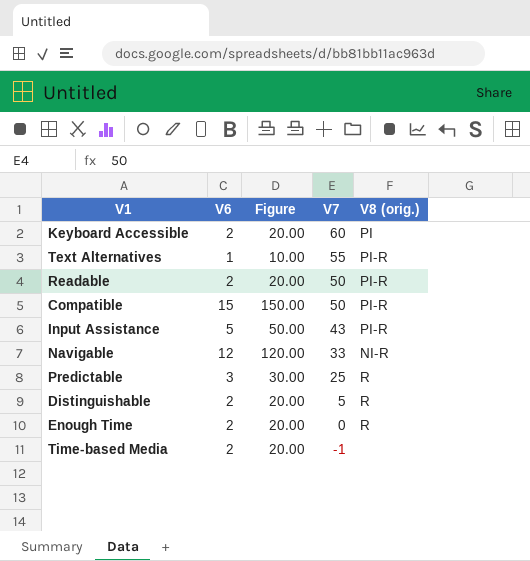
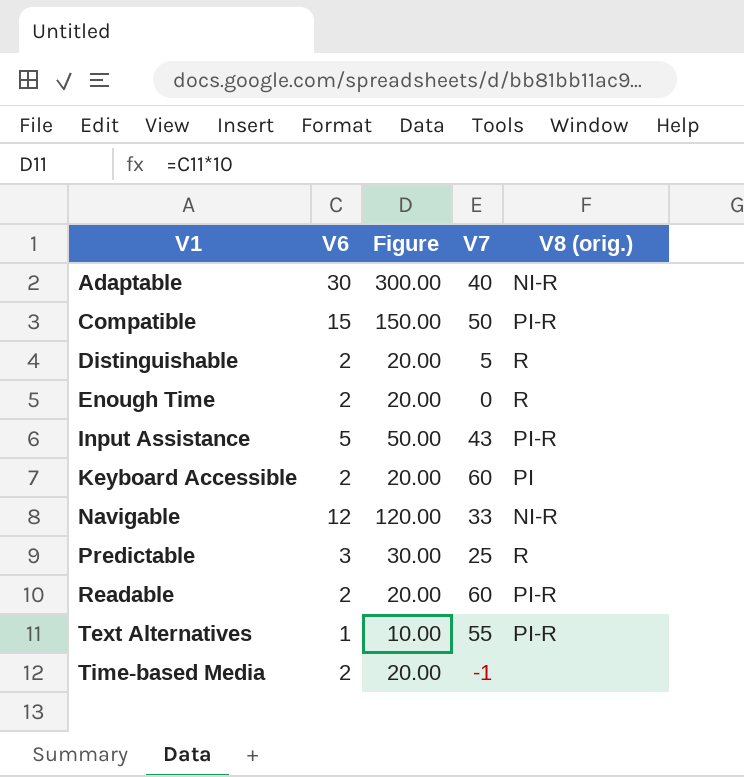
row order: V7 descending -> V1 ascending
row Adaptable: none -> 30 | 300.00 | 40 | NI-R
Readable | V7: 50 -> 60

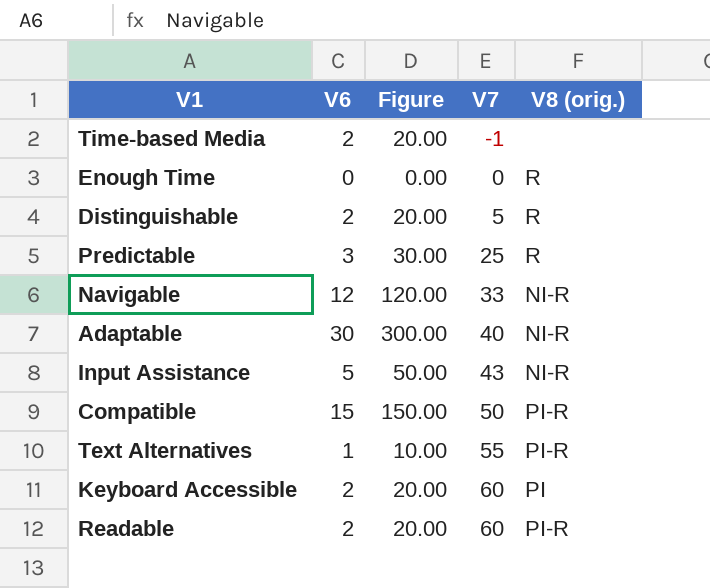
row order: V1 ascending -> V7 ascending
Enough Time | V6: 2 -> 0
Enough Time | Figure: 20.00 -> 0.00
Input Assistance | V8 (orig.): PI-R -> NI-R

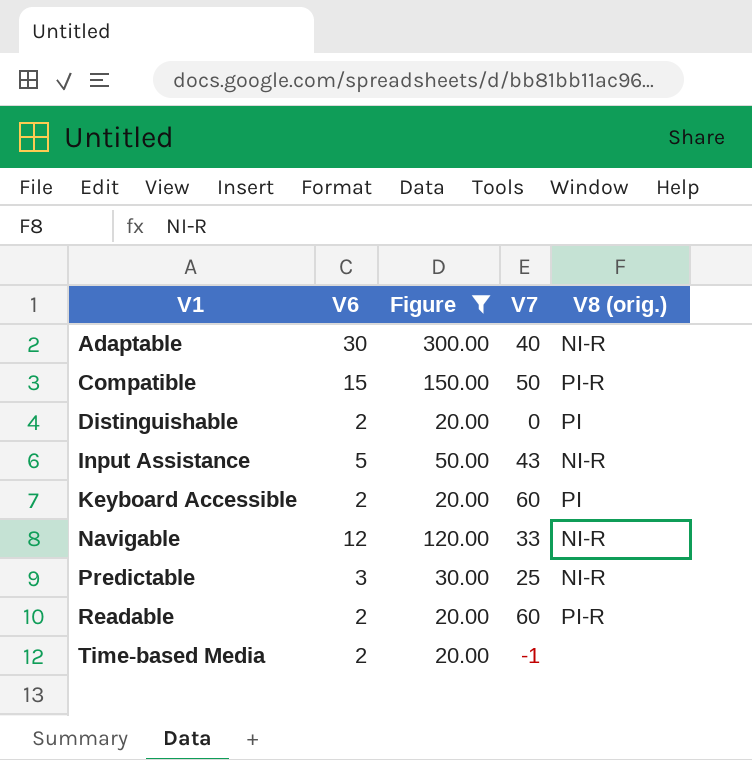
filter: none -> Figure >= 20.00
row order: V7 ascending -> V1 ascending
Distinguishable | V7: 5 -> 0
Distinguishable | V8 (orig.): R -> PI
Predictable | V8 (orig.): R -> NI-R

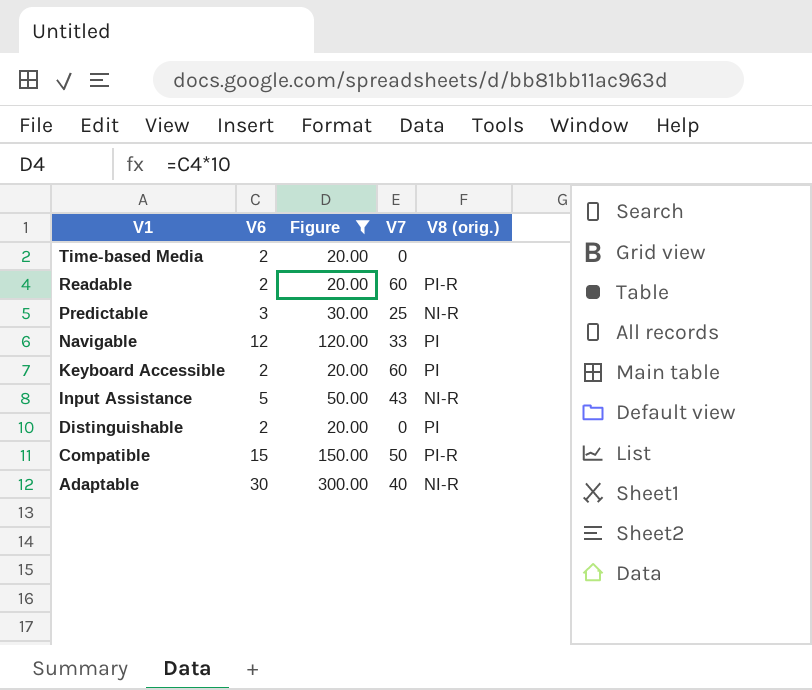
row order: V1 ascending -> V1 descending
Time-based Media | V7: -1 -> 0
Navigable | V8 (orig.): NI-R -> PI

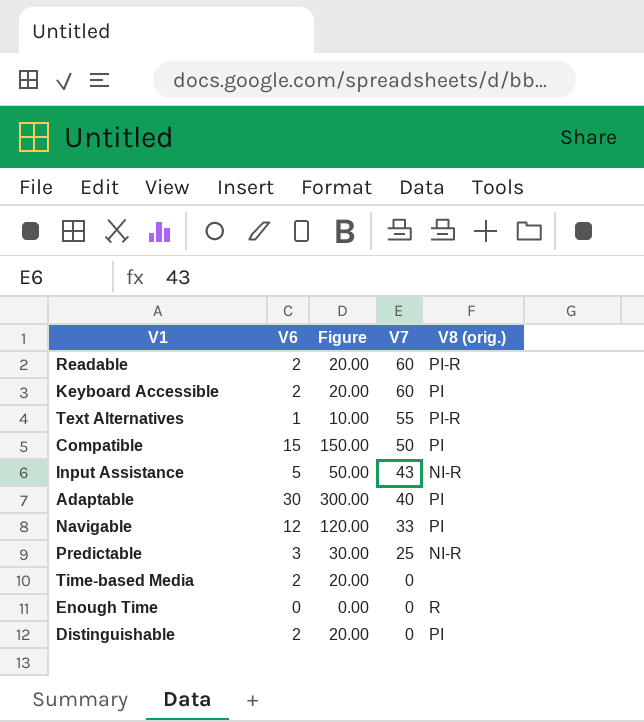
filter: Figure >= 20.00 -> none
row order: V1 descending -> V7 descending
Compatible | V8 (orig.): PI-R -> PI
Adaptable | V8 (orig.): NI-R -> PI

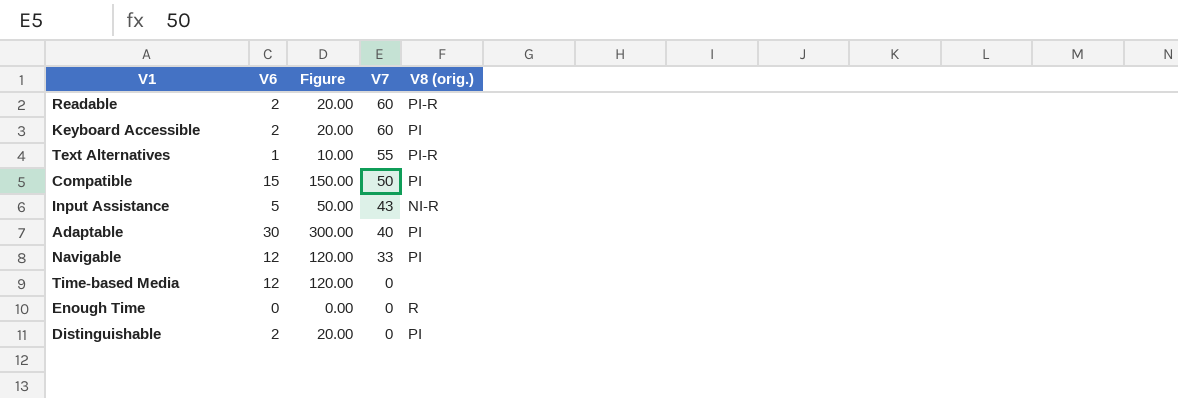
row Predictable: 3 | 30.00 | 25 | NI-R -> none
Time-based Media | V6: 2 -> 12
Time-based Media | Figure: 20.00 -> 120.00

